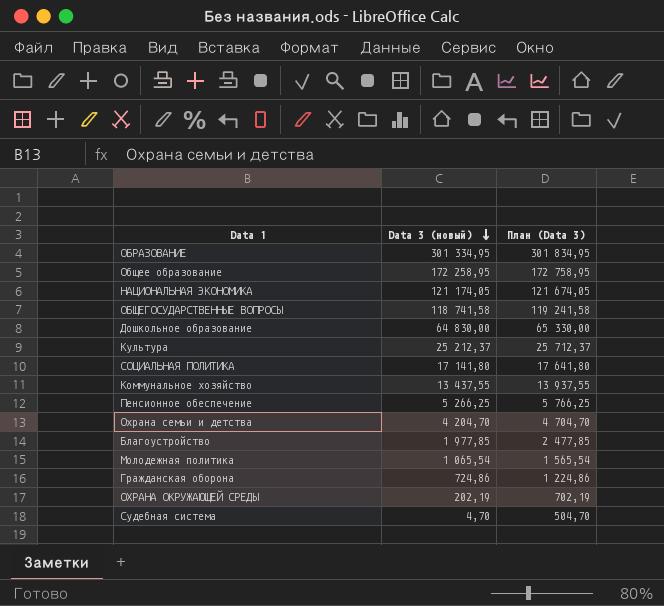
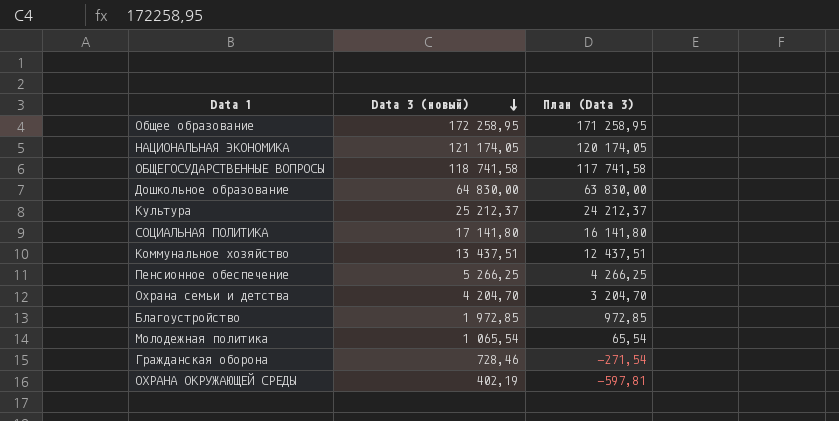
column План (Data 3) | formula: [Data 3 (новый)] + 500 -> [Data 3 (новый)] - 1000
row ОБРАЗОВАНИЕ: 301 334,95 | 301 834,95 -> none
row Судебная система: 4,70 | 504,70 -> none
Коммунальное хозяйство | Data 3 (новый): 13 437,55 -> 13 437,51
Благоустройство | Data 3 (новый): 1 977,85 -> 1 972,85
Гражданская оборона | Data 3 (новый): 724,86 -> 728,46
ОХРАНА ОКРУЖАЮЩЕЙ СРЕДЫ | Data 3 (новый): 202,19 -> 402,19

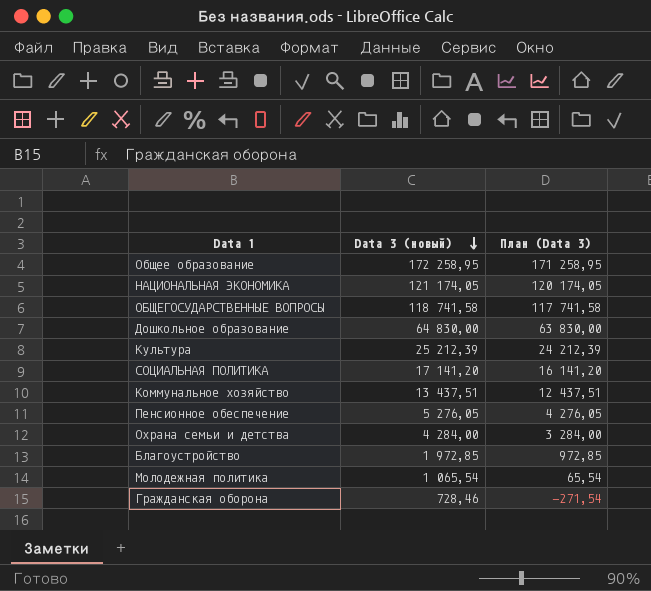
row ОХРАНА ОКРУЖАЮЩЕЙ СРЕДЫ: 402,19 | -597,81 -> none
Культура | Data 3 (новый): 25 212,37 -> 25 212,39
Культура | План (Data 3): 24 212,37 -> 24 212,39
СОЦИАЛЬНАЯ ПОЛИТИКА | Data 3 (новый): 17 141,80 -> 17 141,20
СОЦИАЛЬНАЯ ПОЛИТИКА | План (Data 3): 16 141,80 -> 16 141,20
Пенсионное обеспечение | Data 3 (новый): 5 266,25 -> 5 276,05
Пенсионное обеспечение | План (Data 3): 4 266,25 -> 4 276,05
Охрана семьи и детства | Data 3 (новый): 4 204,70 -> 4 284,00
Охрана семьи и детства | План (Data 3): 3 204,70 -> 3 284,00

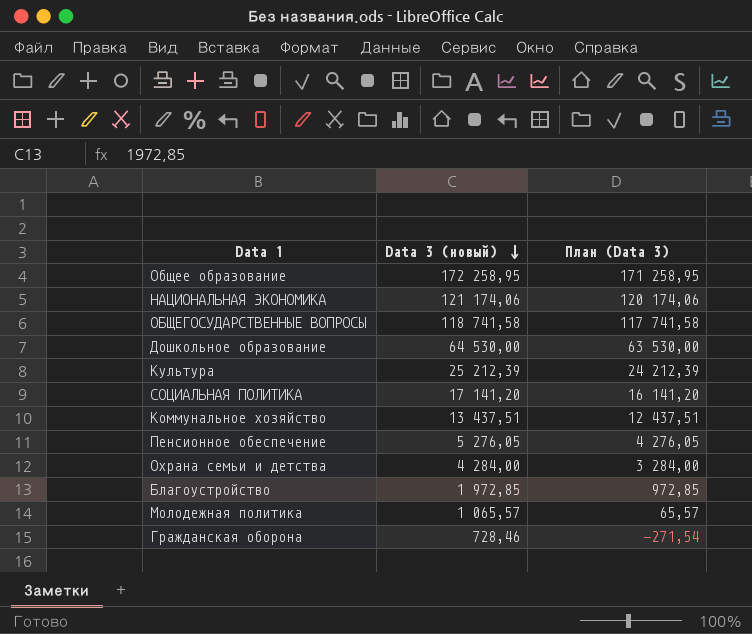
НАЦИОНАЛЬНАЯ ЭКОНОМИКА | Data 3 (новый): 121 174,05 -> 121 174,06
НАЦИОНАЛЬНАЯ ЭКОНОМИКА | План (Data 3): 120 174,05 -> 120 174,06
Дошкольное образование | Data 3 (новый): 64 830,00 -> 64 530,00
Дошкольное образование | План (Data 3): 63 830,00 -> 63 530,00
Молодежная политика | Data 3 (новый): 1 065,54 -> 1 065,57
Молодежная политика | План (Data 3): 65,54 -> 65,57

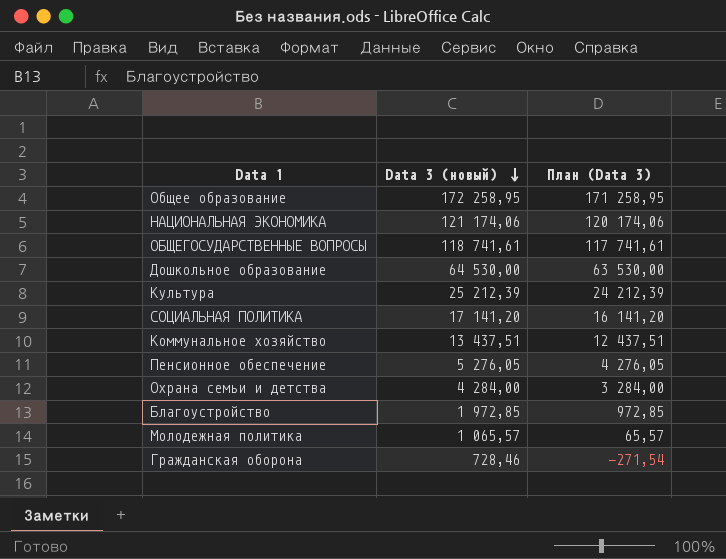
ОБЩЕГОСУДАРСТВЕННЫЕ ВОПРОСЫ | Data 3 (новый): 118 741,58 -> 118 741,61
ОБЩЕГОСУДАРСТВЕННЫЕ ВОПРОСЫ | План (Data 3): 117 741,58 -> 117 741,61

